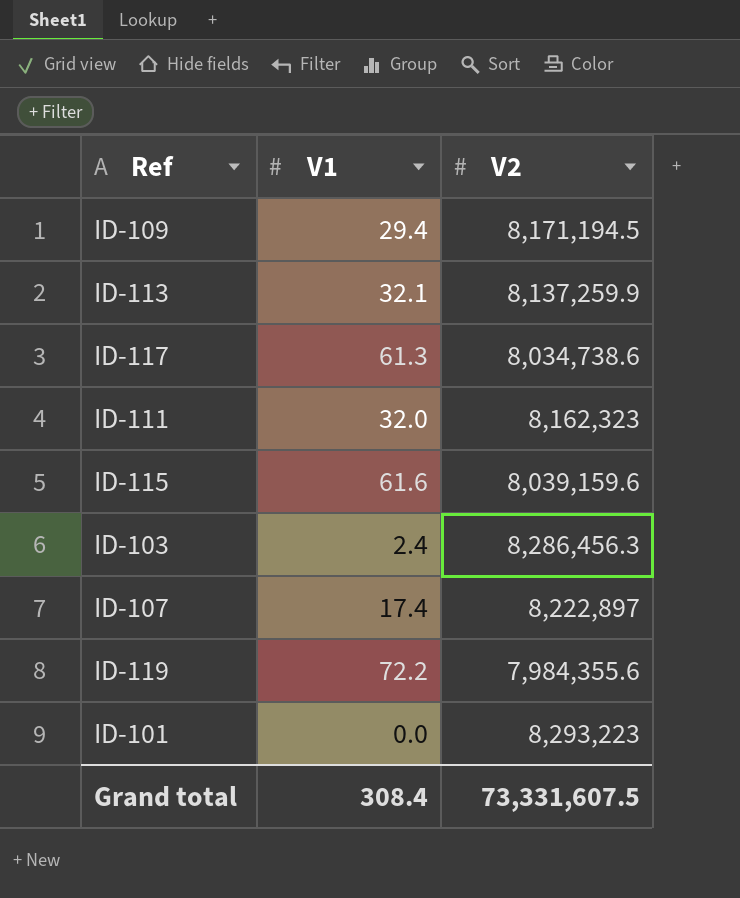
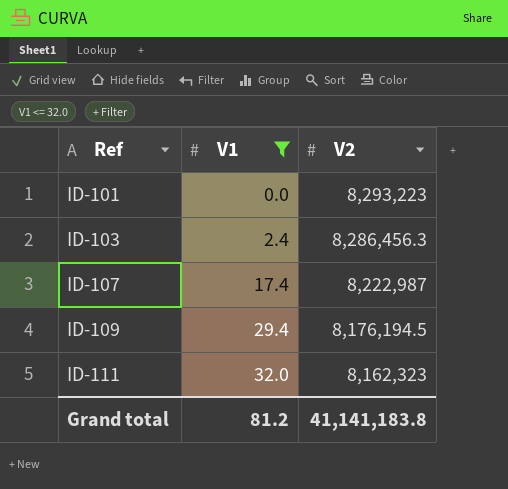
filter: none -> V1 <= 32.0
row order: none -> Ref ascending
ID-107 | V2: 8,222,897 -> 8,222,987
ID-109 | V2: 8,171,194.5 -> 8,176,194.5
Grand total | V1: 308.4 -> 81.2
Grand total | V2: 73,331,607.5 -> 41,141,183.8

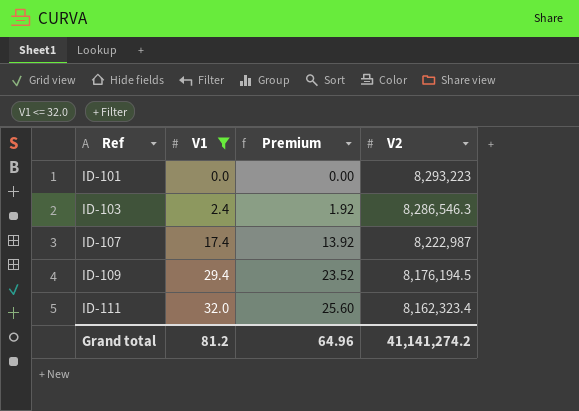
column Premium | formula: none -> [V1] * 0.8
ID-103 | V2: 8,286,456.3 -> 8,286,546.3
ID-111 | V2: 8,162,323 -> 8,162,323.4
Grand total | V2: 41,141,183.8 -> 41,141,274.2

